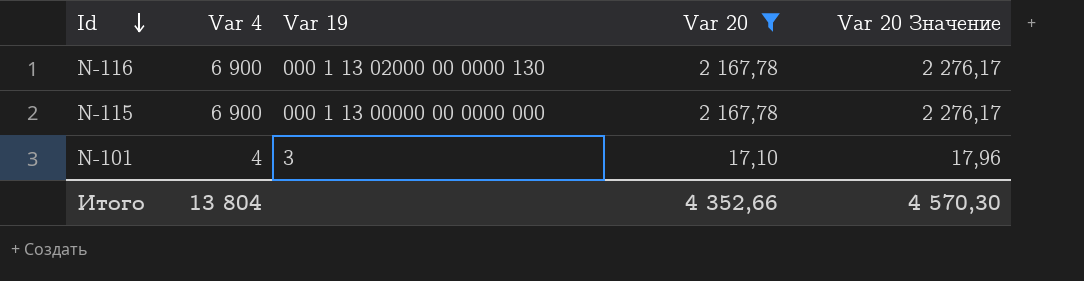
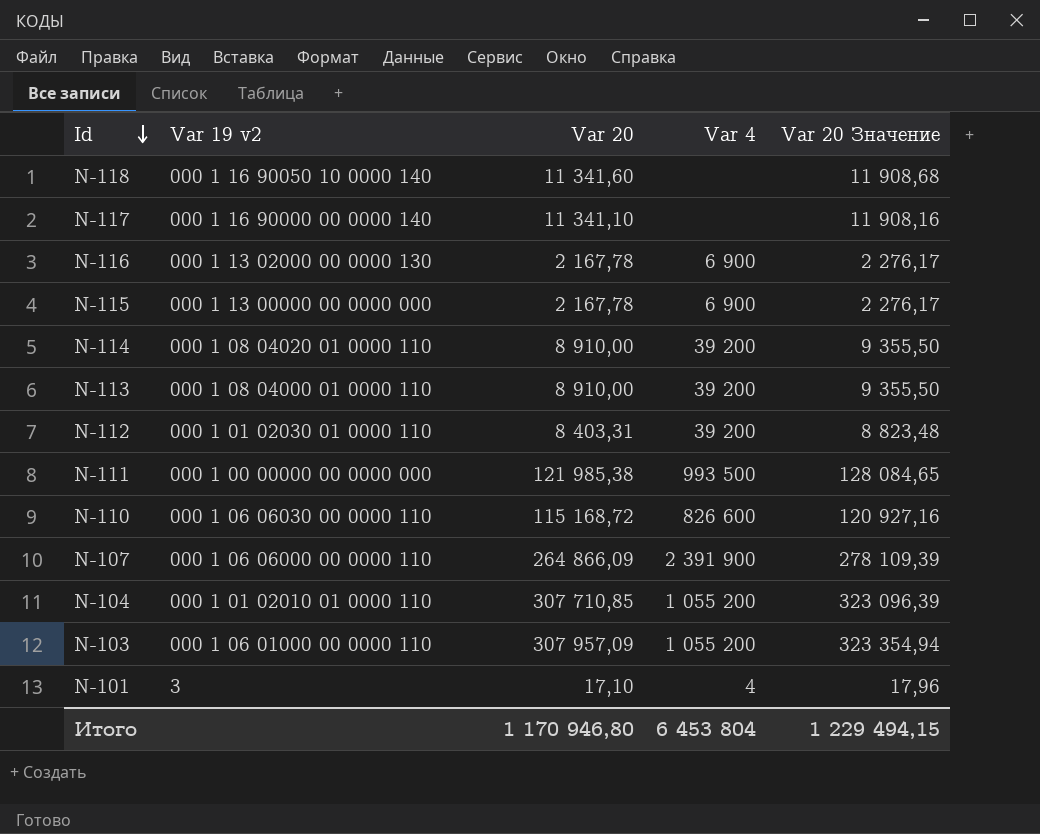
filter: Var 20 <= 2 167,78 -> none
column name: Var 19 -> Var 19 v2
column Var 4 | position: 2 -> 4
Итого | Var 20: 4 352,66 -> 1 170 946,80
Итого | Var 4: 13 804 -> 6 453 804
Итого | Var 20 Значение: 4 570,30 -> 1 229 494,15

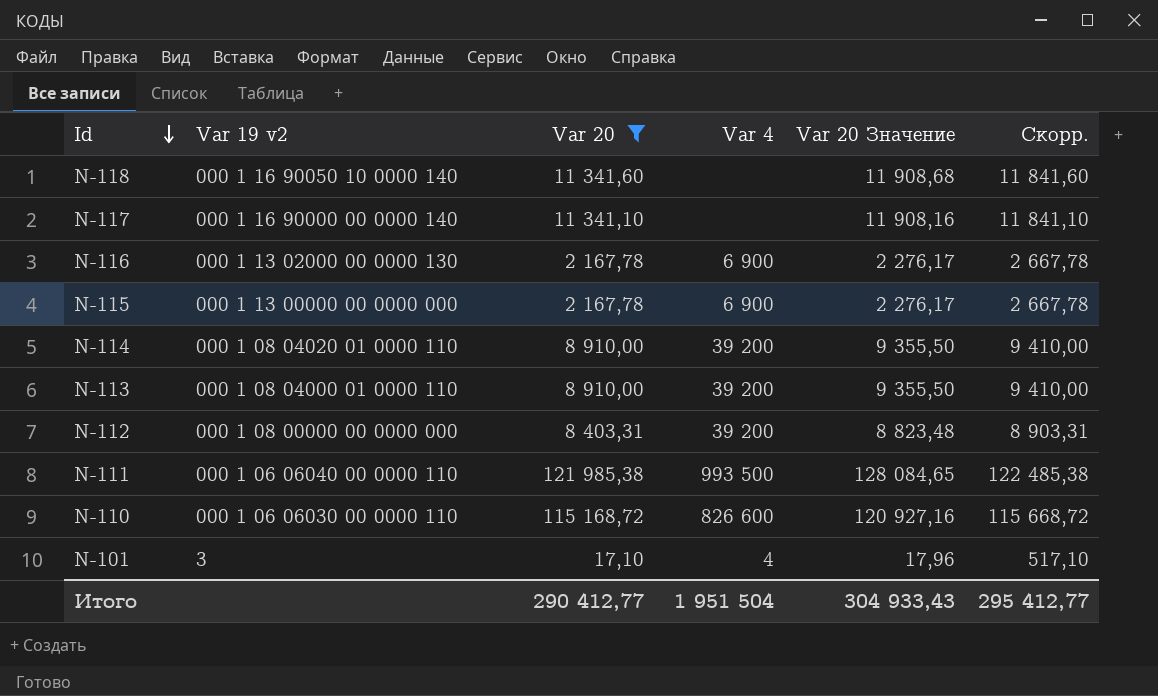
filter: none -> Var 20 <= 121 985,38
column Скорр. | formula: none -> [Var 20] + 500
N-112 | Var 19 v2: 000 1 01 02030 01 0000 110 -> 000 1 08 00000 00 0000 000
N-111 | Var 19 v2: 000 1 00 00000 00 0000 000 -> 000 1 06 06040 00 0000 110
Итого | Var 20: 1 170 946,80 -> 290 412,77
Итого | Var 4: 6 453 804 -> 1 951 504
Итого | Var 20 Значение: 1 229 494,15 -> 304 933,43

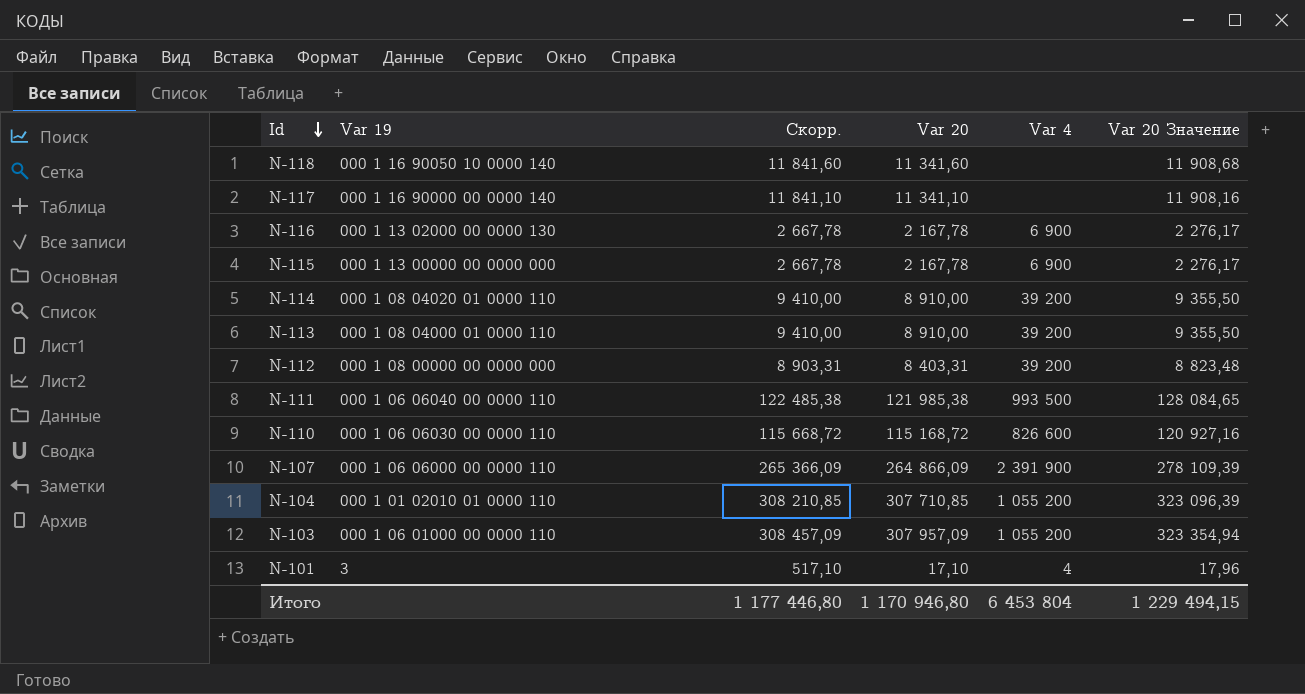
filter: Var 20 <= 121 985,38 -> none
column name: Var 19 v2 -> Var 19
column Скорр. | position: 6 -> 3
Итого | Скорр.: 295 412,77 -> 1 177 446,80
Итого | Var 20: 290 412,77 -> 1 170 946,80
Итого | Var 4: 1 951 504 -> 6 453 804
Итого | Var 20 Значение: 304 933,43 -> 1 229 494,15

